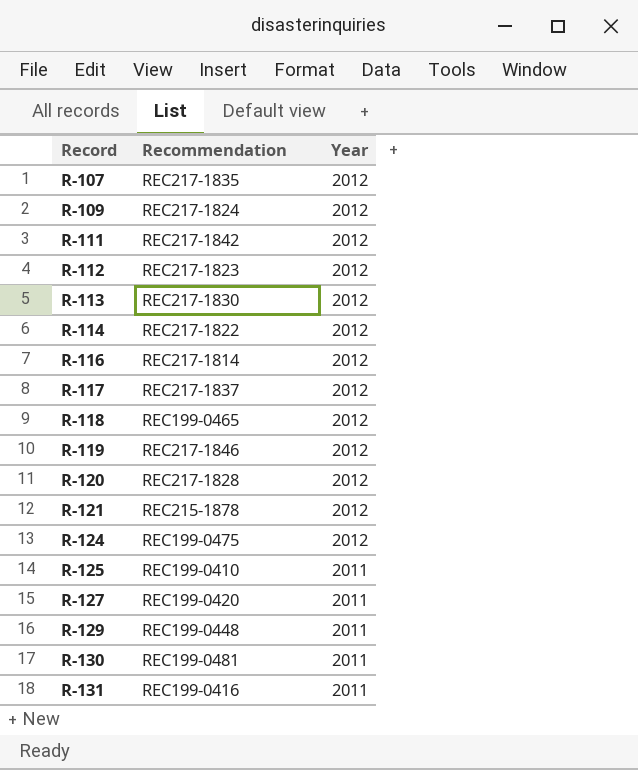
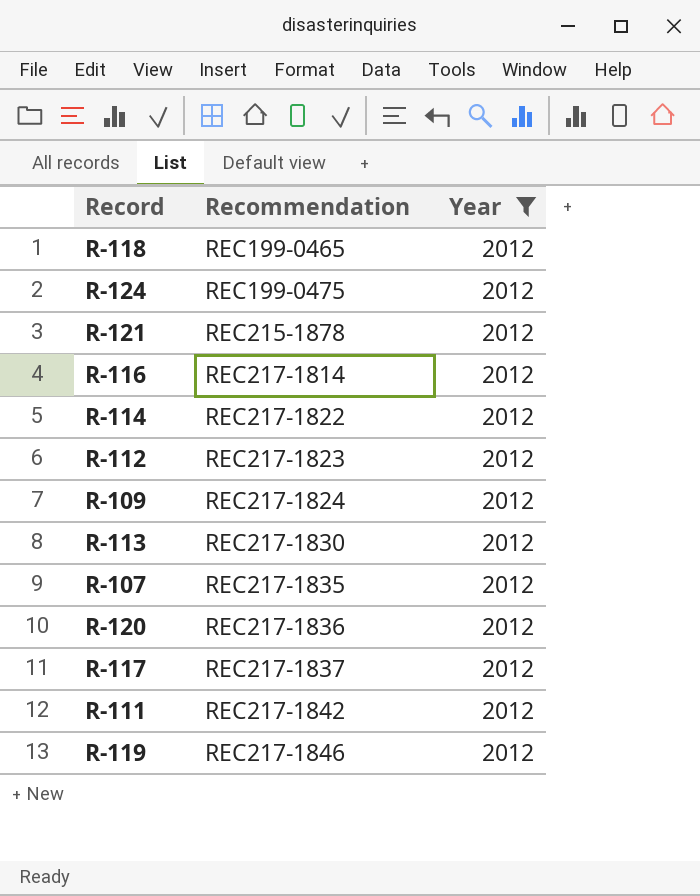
filter: none -> Year = 2012
row order: Record ascending -> Recommendation ascending
R-120 | Recommendation: REC217-1828 -> REC217-1836

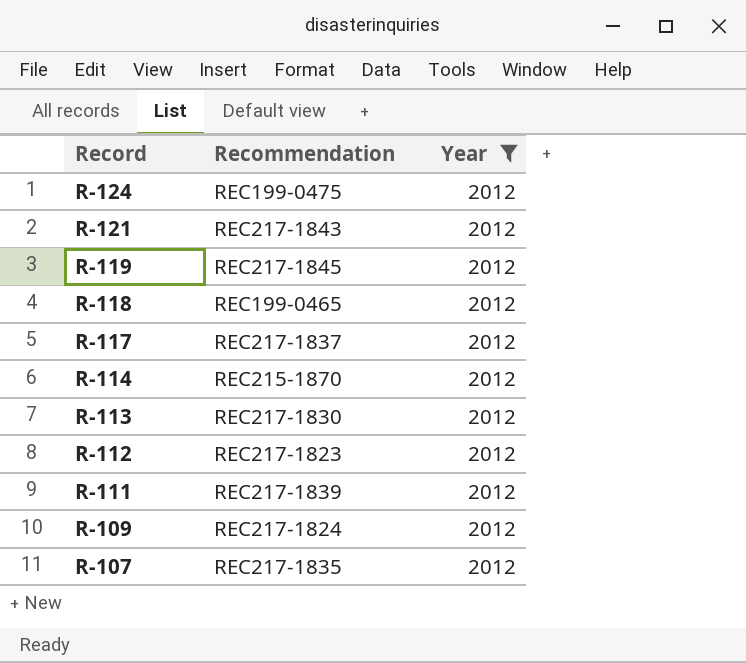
row order: Recommendation ascending -> Record descending
row R-116: REC217-1814 | 2012 -> none
row R-120: REC217-1836 | 2012 -> none
R-121 | Recommendation: REC215-1878 -> REC217-1843
R-119 | Recommendation: REC217-1846 -> REC217-1845
R-114 | Recommendation: REC217-1822 -> REC215-1870
R-111 | Recommendation: REC217-1842 -> REC217-1839

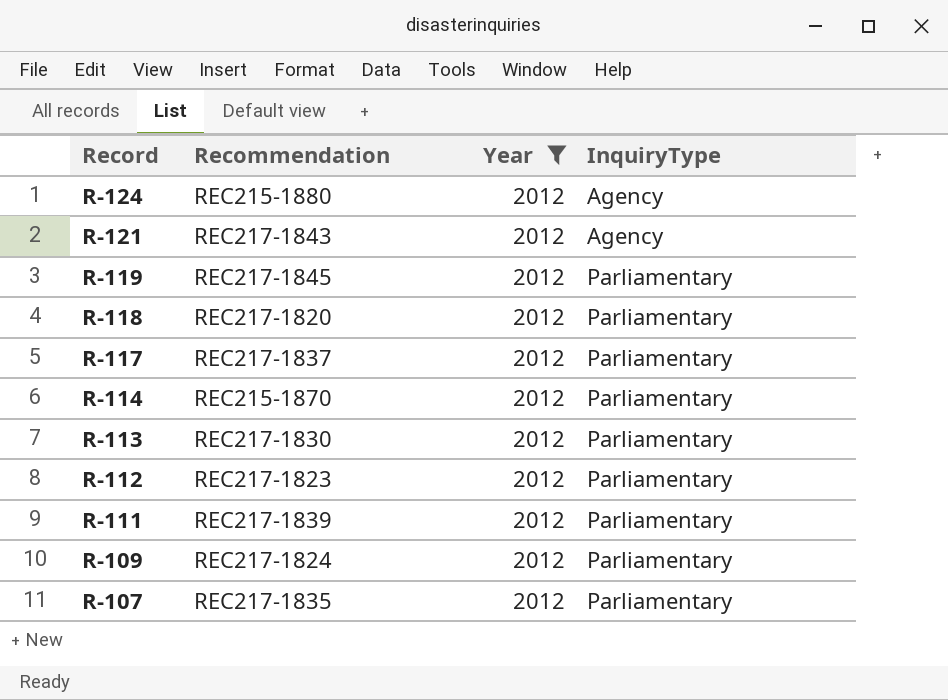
column InquiryType | position: none -> 4
R-124 | Recommendation: REC199-0475 -> REC215-1880
R-118 | Recommendation: REC199-0465 -> REC217-1820

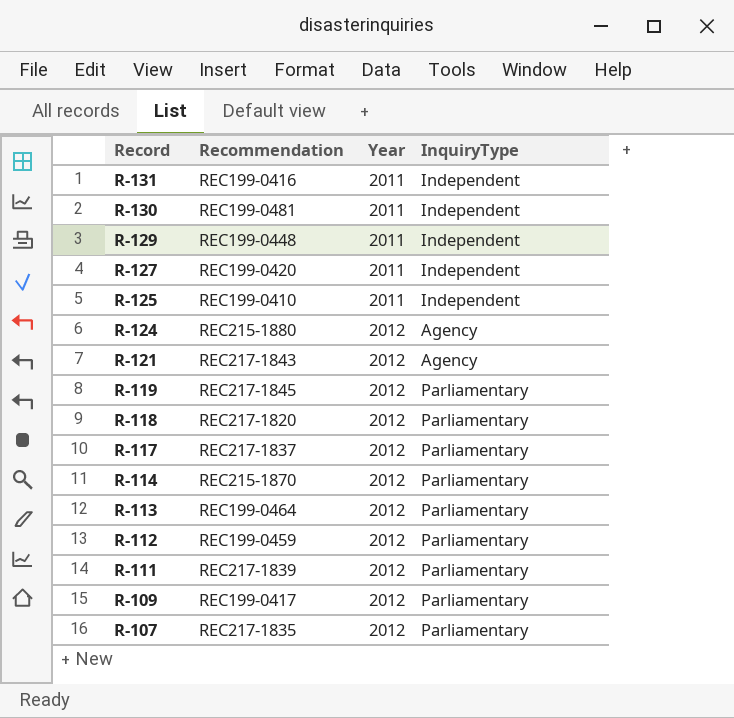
filter: Year = 2012 -> none
R-113 | Recommendation: REC217-1830 -> REC199-0464
R-112 | Recommendation: REC217-1823 -> REC199-0459
R-109 | Recommendation: REC217-1824 -> REC199-0417

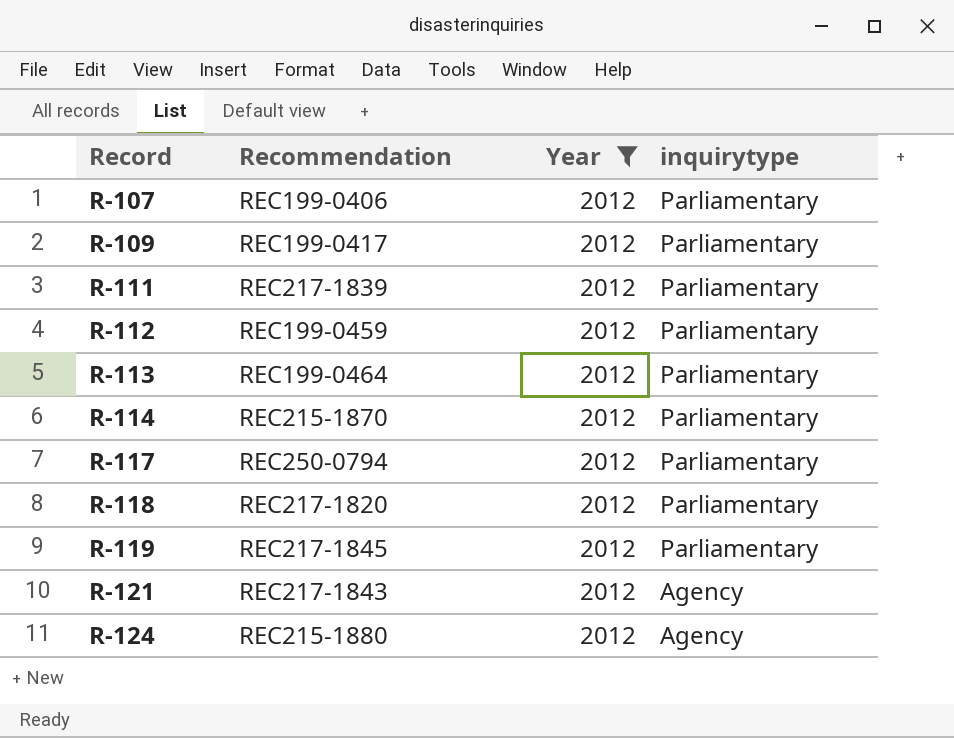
filter: none -> Year = 2012
row order: Record descending -> Record ascending
column name: InquiryType -> inquirytype
R-107 | Recommendation: REC217-1835 -> REC199-0406
R-117 | Recommendation: REC217-1837 -> REC250-0794

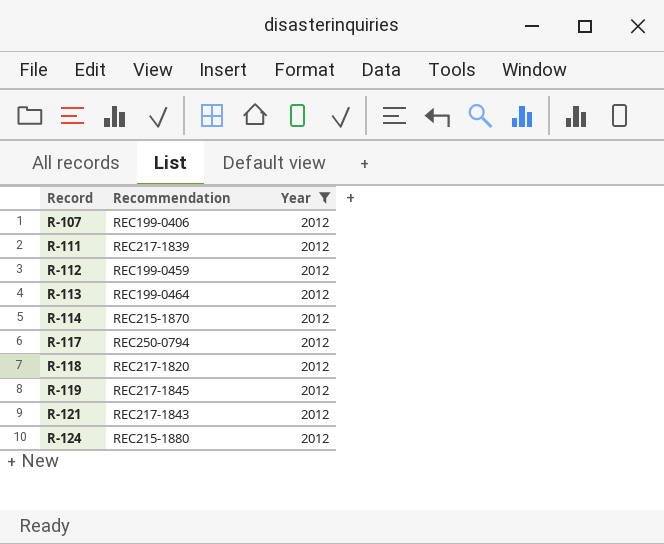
column inquirytype | position: 4 -> none
row R-109: REC199-0417 | 2012 | Parliamentary -> none

